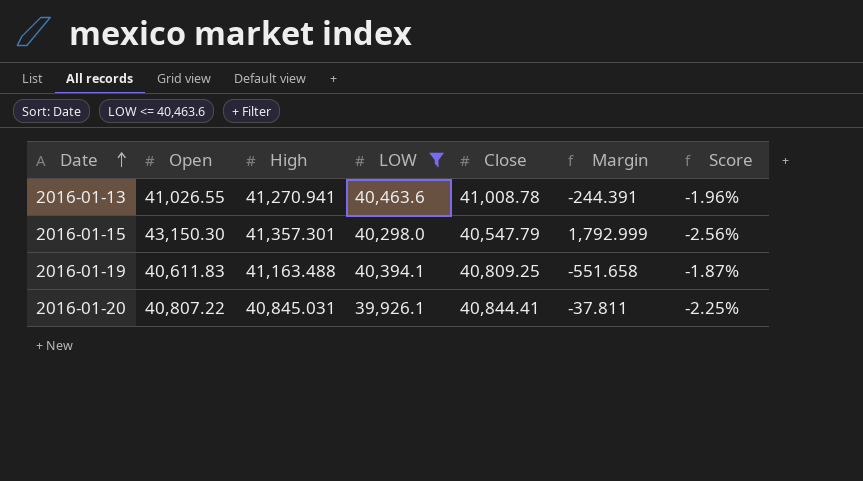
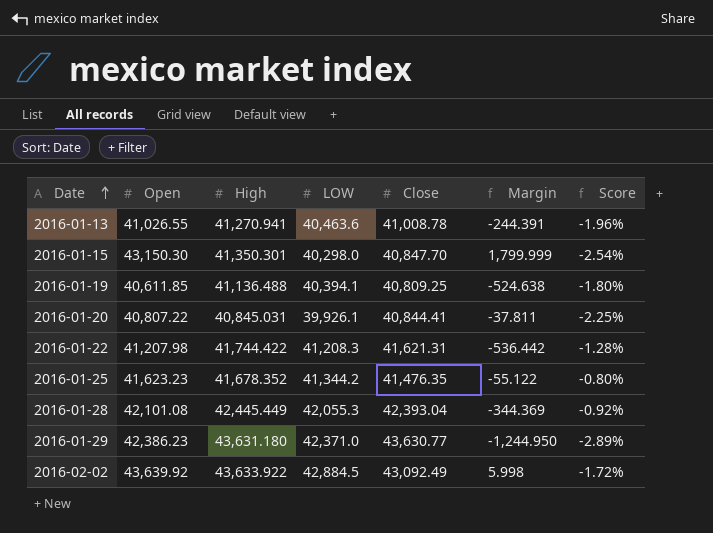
filter: LOW <= 40,463.6 -> none
2016-01-15 | High: 41,357.301 -> 41,350.301
2016-01-15 | Close: 40,547.79 -> 40,847.70
2016-01-15 | Margin: 1,792.999 -> 1,799.999
2016-01-15 | Score: -2.56% -> -2.54%
2016-01-19 | Open: 40,611.83 -> 40,611.85
2016-01-19 | High: 41,163.488 -> 41,136.488
2016-01-19 | Margin: -551.658 -> -524.638
2016-01-19 | Score: -1.87% -> -1.80%

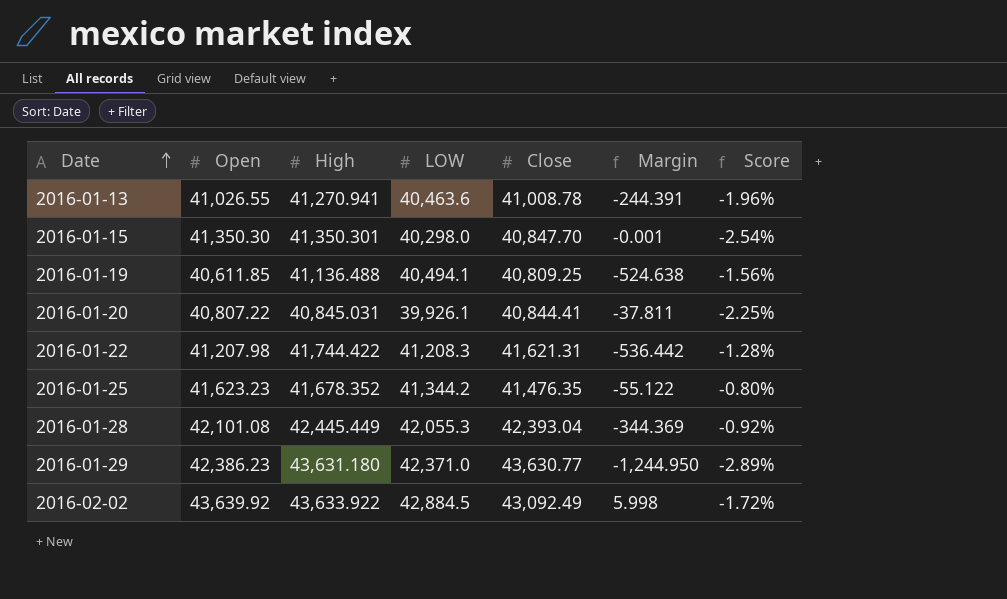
2016-01-15 | Open: 43,150.30 -> 41,350.30
2016-01-15 | Margin: 1,799.999 -> -0.001
2016-01-19 | LOW: 40,394.1 -> 40,494.1
2016-01-19 | Score: -1.80% -> -1.56%

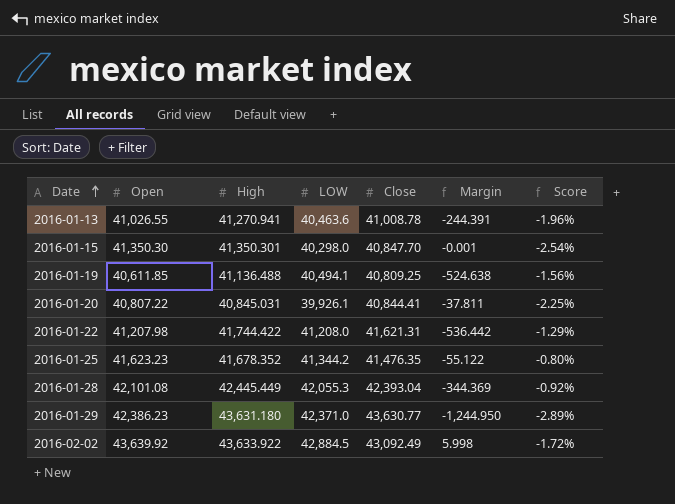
2016-01-22 | LOW: 41,208.3 -> 41,208.0
2016-01-22 | Score: -1.28% -> -1.29%

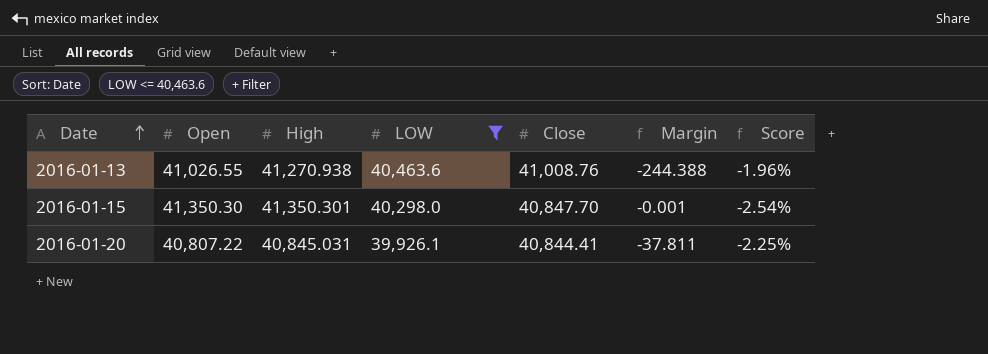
filter: none -> LOW <= 40,463.6
2016-01-13 | High: 41,270.941 -> 41,270.938
2016-01-13 | Close: 41,008.78 -> 41,008.76
2016-01-13 | Margin: -244.391 -> -244.388

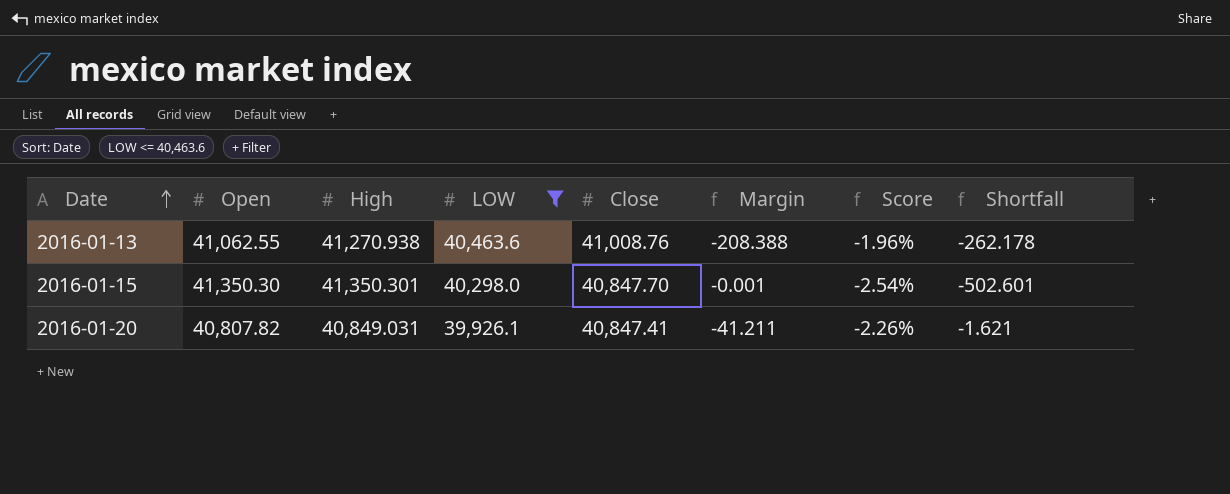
column Shortfall | formula: none -> [Close] - [High]
2016-01-13 | Open: 41,026.55 -> 41,062.55
2016-01-13 | Margin: -244.388 -> -208.388
2016-01-20 | Open: 40,807.22 -> 40,807.82
2016-01-20 | High: 40,845.031 -> 40,849.031
2016-01-20 | Close: 40,844.41 -> 40,847.41
2016-01-20 | Margin: -37.811 -> -41.211
2016-01-20 | Score: -2.25% -> -2.26%

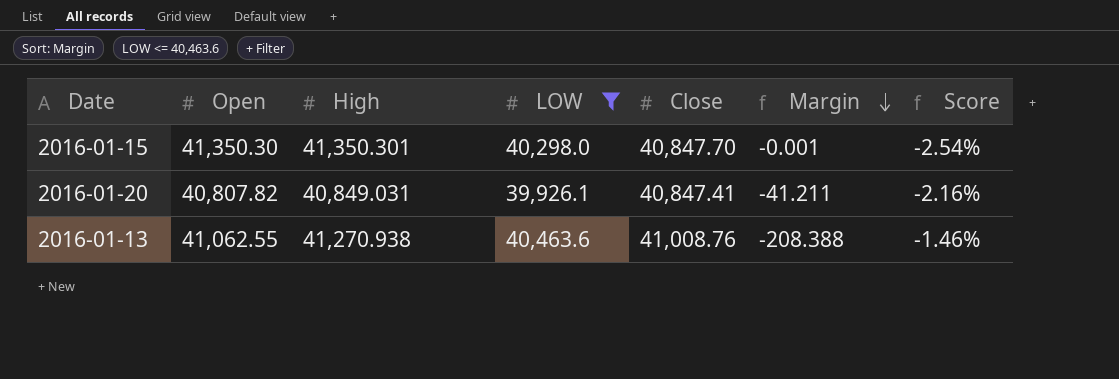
row order: Date ascending -> Margin descending
column Shortfall | formula: [Close] - [High] -> none
column Score | formula: ([LOW] - [High]) / [High] -> ([LOW] - [Open]) / [Open]

